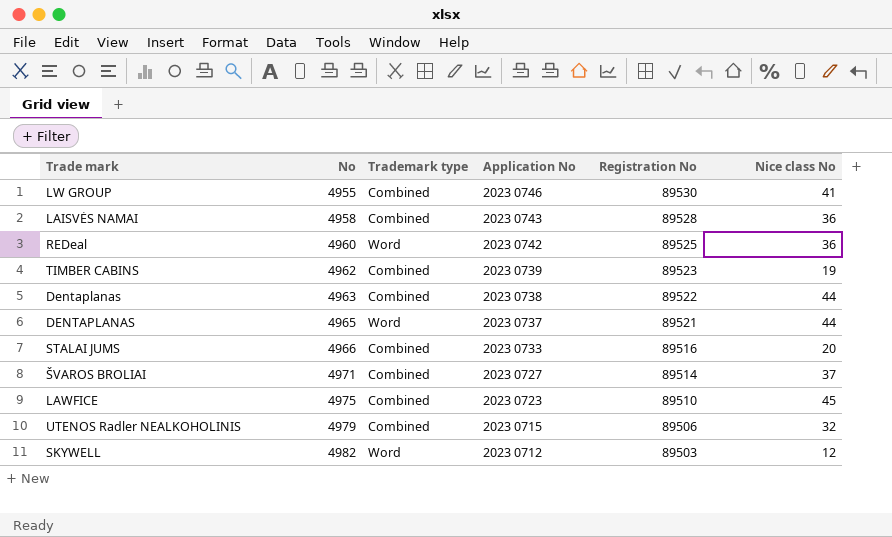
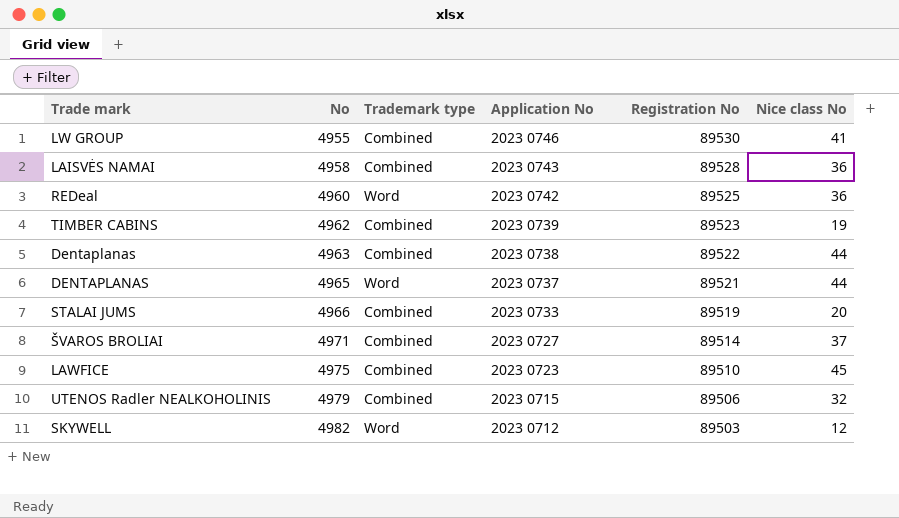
STALAI JUMS | Registration No: 89516 -> 89519

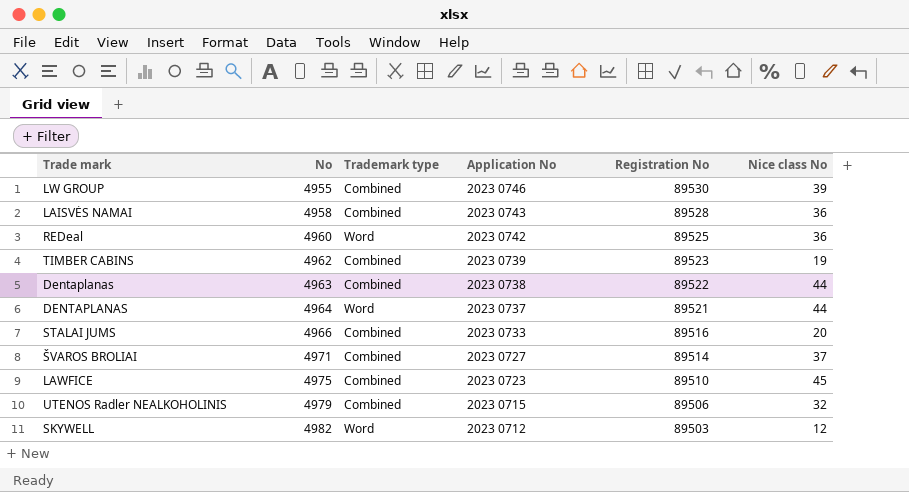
LW GROUP | Nice class No: 41 -> 39
DENTAPLANAS | No: 4965 -> 4964
STALAI JUMS | Registration No: 89519 -> 89516

